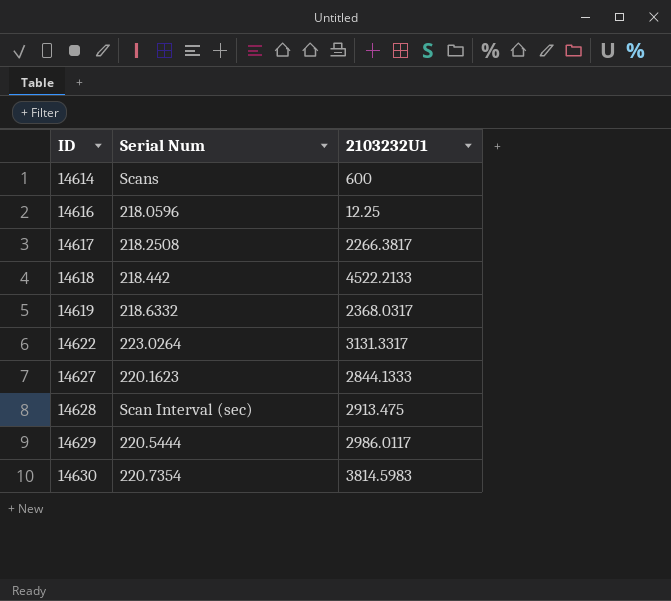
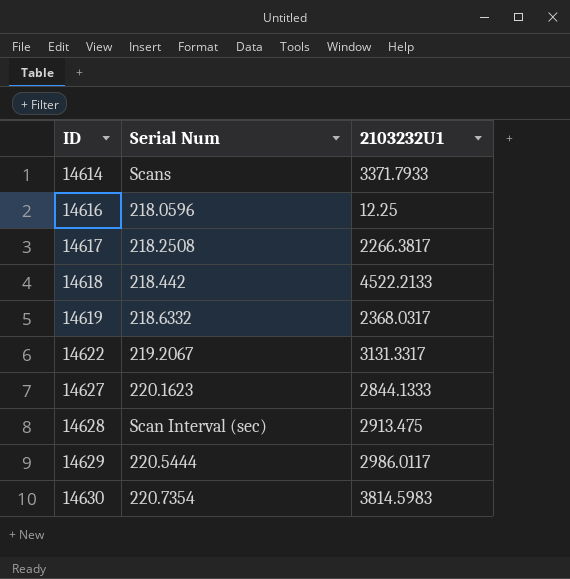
14614 | 2103232U1: 600 -> 3371.7933
14622 | Serial Num: 223.0264 -> 219.2067

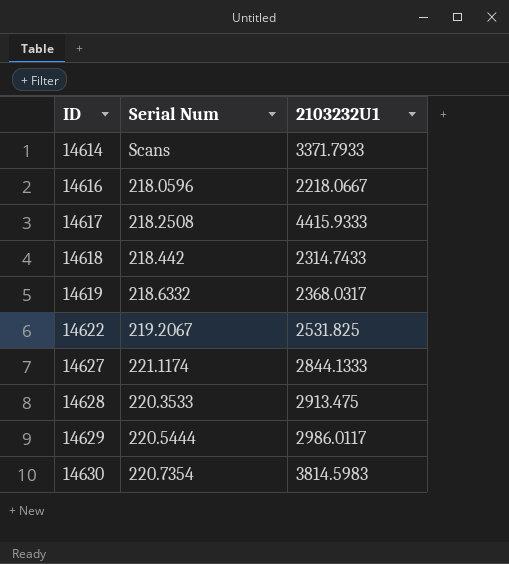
14616 | 2103232U1: 12.25 -> 2218.0667
14617 | 2103232U1: 2266.3817 -> 4415.9333
14618 | 2103232U1: 4522.2133 -> 2314.7433
14622 | 2103232U1: 3131.3317 -> 2531.825
14627 | Serial Num: 220.1623 -> 221.1174
14628 | Serial Num: Scan Interval (sec) -> 220.3533

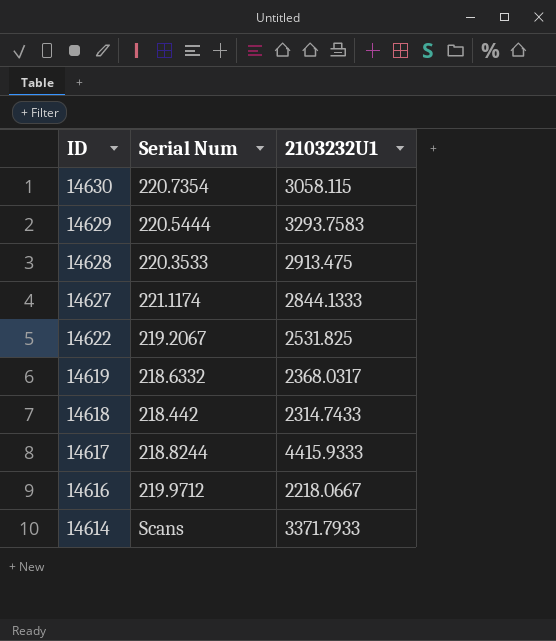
row order: ID ascending -> ID descending
14630 | 2103232U1: 3814.5983 -> 3058.115
14629 | 2103232U1: 2986.0117 -> 3293.7583
14617 | Serial Num: 218.2508 -> 218.8244
14616 | Serial Num: 218.0596 -> 219.9712

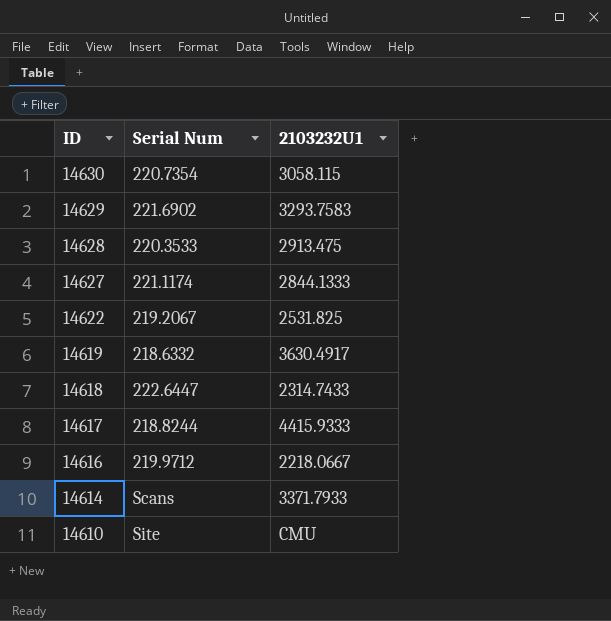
14629 | Serial Num: 220.5444 -> 221.6902
14619 | 2103232U1: 2368.0317 -> 3630.4917
14618 | Serial Num: 218.442 -> 222.6447
row 14610: none -> Site | CMU

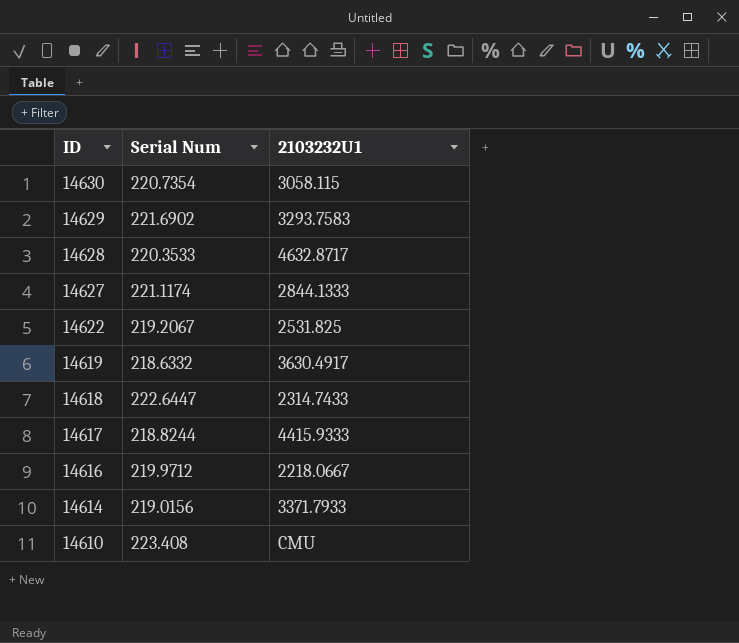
14628 | 2103232U1: 2913.475 -> 4632.8717
14614 | Serial Num: Scans -> 219.0156
14610 | Serial Num: Site -> 223.408

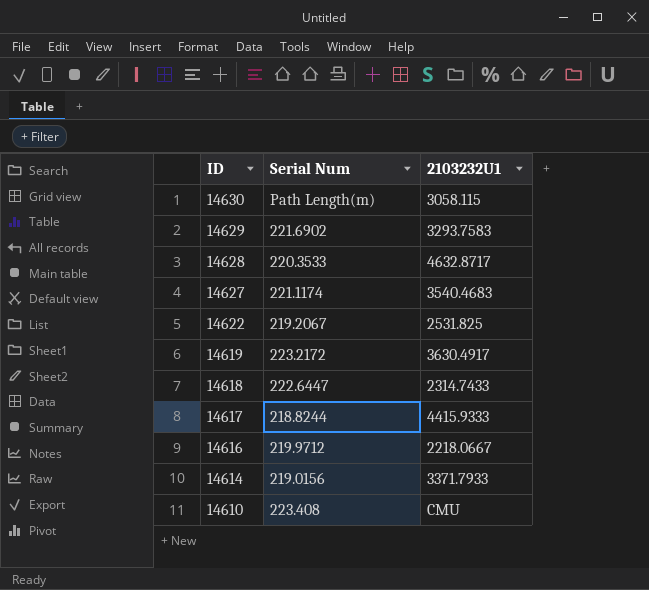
14630 | Serial Num: 220.7354 -> Path Length(m)
14627 | 2103232U1: 2844.1333 -> 3540.4683
14619 | Serial Num: 218.6332 -> 223.2172

